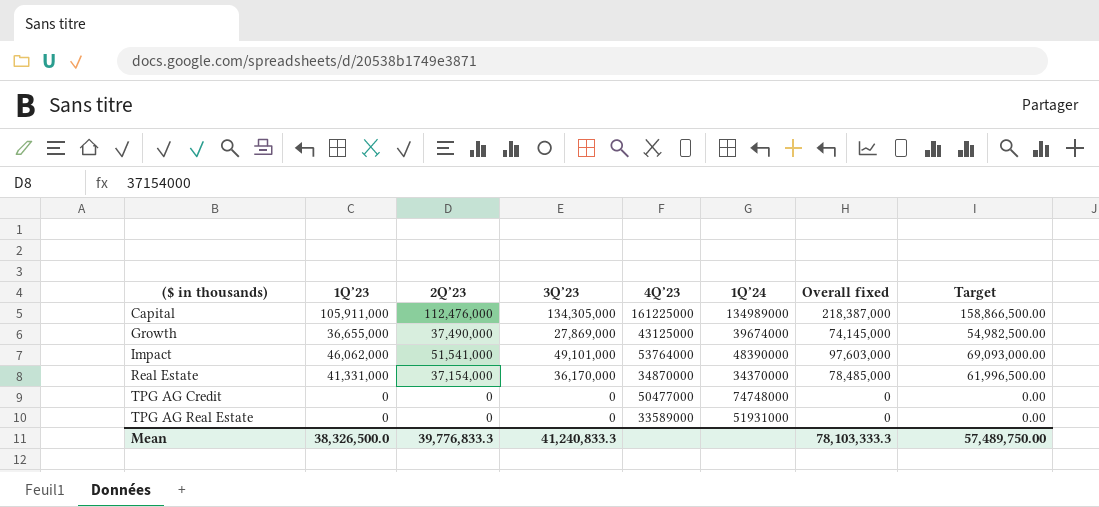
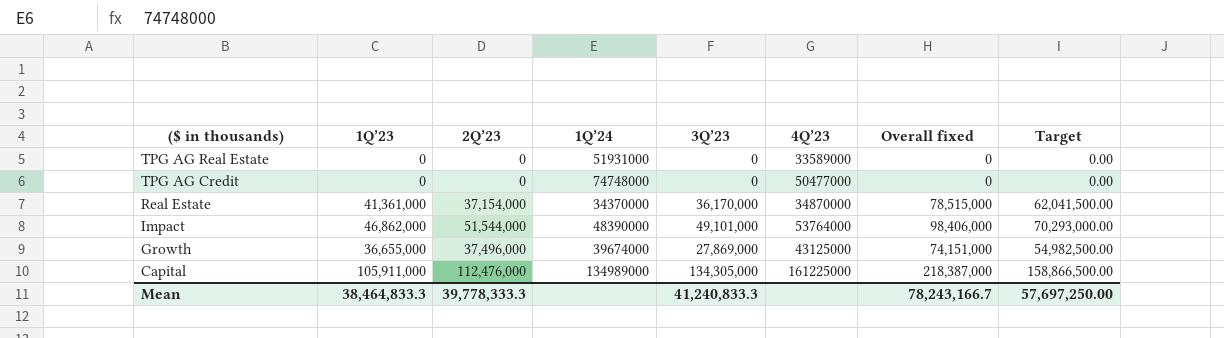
row order: ($ in thousands) ascending -> ($ in thousands) descending
column 1Q’24 | position: 6 -> 4
Real Estate | 1Q’23: 41,331,000 -> 41,361,000
Real Estate | Overall fixed: 78,485,000 -> 78,515,000
Real Estate | Target: 61,996,500.00 -> 62,041,500.00
Impact | 1Q’23: 46,062,000 -> 46,862,000
Impact | 2Q’23: 51,541,000 -> 51,544,000
Impact | Overall fixed: 97,603,000 -> 98,406,000
Impact | Target: 69,093,000.00 -> 70,293,000.00
Growth | 2Q’23: 37,490,000 -> 37,496,000
Growth | Overall fixed: 74,145,000 -> 74,151,000
Mean | 1Q’23: 38,326,500.0 -> 38,464,833.3
Mean | 2Q’23: 39,776,833.3 -> 39,778,333.3
Mean | Overall fixed: 78,103,333.3 -> 78,243,166.7
Mean | Target: 57,489,750.00 -> 57,697,250.00

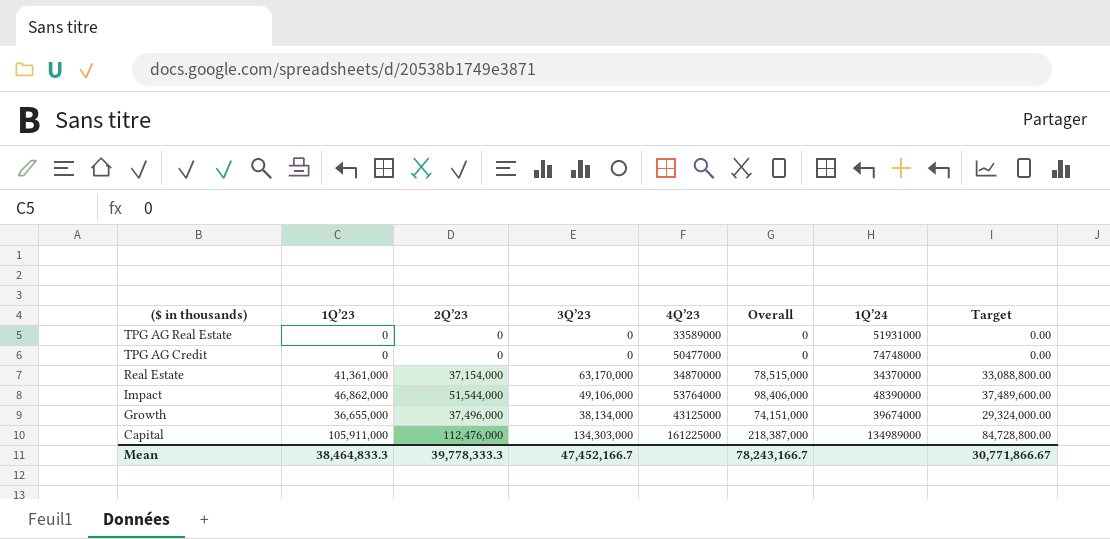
column name: Overall fixed -> Overall
column 1Q’24 | position: 4 -> 7
column Target | formula: [1Q’23] * 1.5 -> [1Q’23] * 0.8
Real Estate | 3Q’23: 36,170,000 -> 63,170,000
Impact | 3Q’23: 49,101,000 -> 49,106,000
Growth | 3Q’23: 27,869,000 -> 38,134,000
Capital | 3Q’23: 134,305,000 -> 134,303,000
Mean | 3Q’23: 41,240,833.3 -> 47,452,166.7
Mean | Target: 57,697,250.00 -> 30,771,866.67

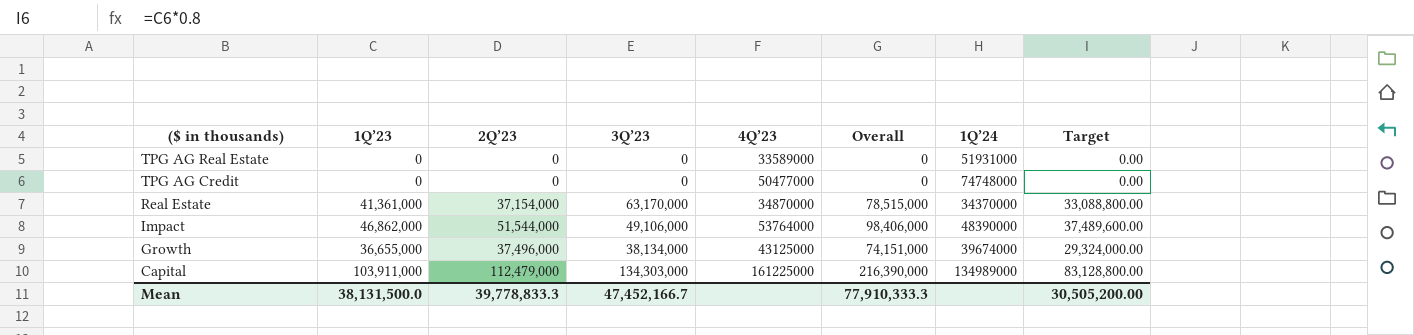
Capital | 1Q’23: 105,911,000 -> 103,911,000
Capital | 2Q’23: 112,476,000 -> 112,479,000
Capital | Overall: 218,387,000 -> 216,390,000
Capital | Target: 84,728,800.00 -> 83,128,800.00
Mean | 1Q’23: 38,464,833.3 -> 38,131,500.0
Mean | 2Q’23: 39,778,333.3 -> 39,778,833.3
Mean | Overall: 78,243,166.7 -> 77,910,333.3
Mean | Target: 30,771,866.67 -> 30,505,200.00

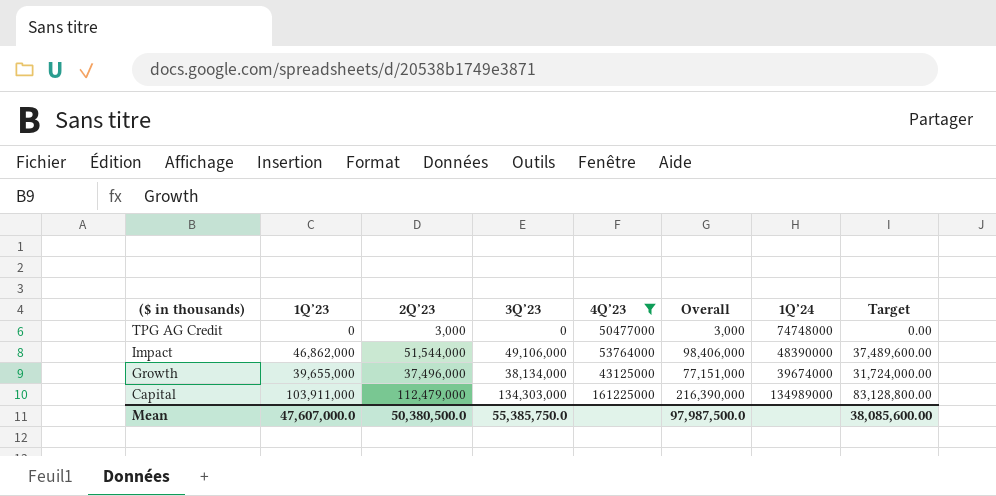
filter: none -> 4Q’23 >= 43125000
TPG AG Credit | 2Q’23: 0 -> 3,000
TPG AG Credit | Overall: 0 -> 3,000
Growth | 1Q’23: 36,655,000 -> 39,655,000
Growth | Overall: 74,151,000 -> 77,151,000
Growth | Target: 29,324,000.00 -> 31,724,000.00
Mean | 1Q’23: 38,131,500.0 -> 47,607,000.0
Mean | 2Q’23: 39,778,833.3 -> 50,380,500.0
Mean | 3Q’23: 47,452,166.7 -> 55,385,750.0
Mean | Overall: 77,910,333.3 -> 97,987,500.0
Mean | Target: 30,505,200.00 -> 38,085,600.00

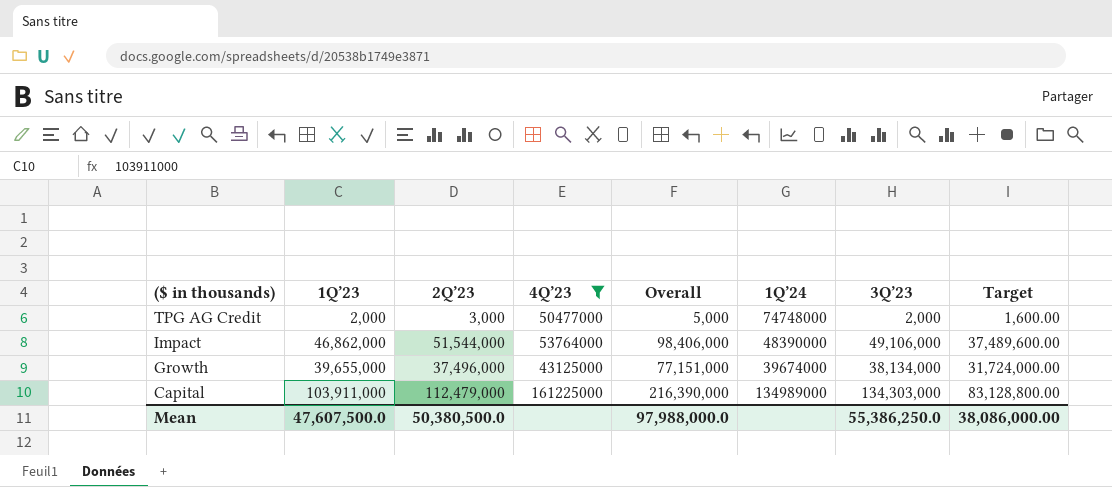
column 3Q’23 | position: 4 -> 7
TPG AG Credit | 1Q’23: 0 -> 2,000
TPG AG Credit | Overall: 3,000 -> 5,000
TPG AG Credit | 3Q’23: 0 -> 2,000
TPG AG Credit | Target: 0.00 -> 1,600.00
Mean | 1Q’23: 47,607,000.0 -> 47,607,500.0
Mean | Overall: 97,987,500.0 -> 97,988,000.0
Mean | 3Q’23: 55,385,750.0 -> 55,386,250.0
Mean | Target: 38,085,600.00 -> 38,086,000.00

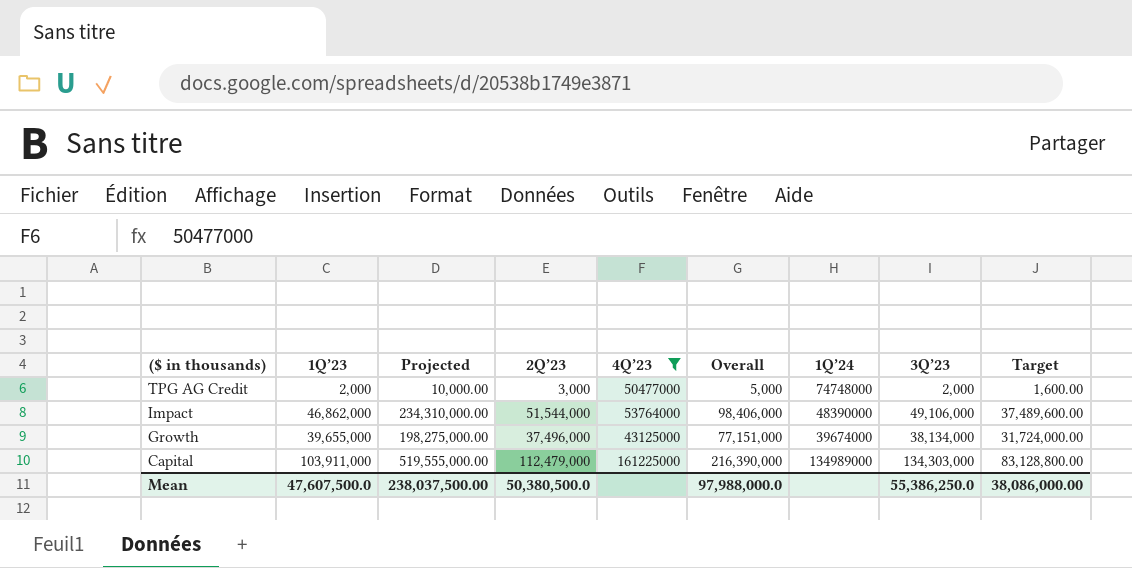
column Projected | formula: none -> [1Q’23] * 5

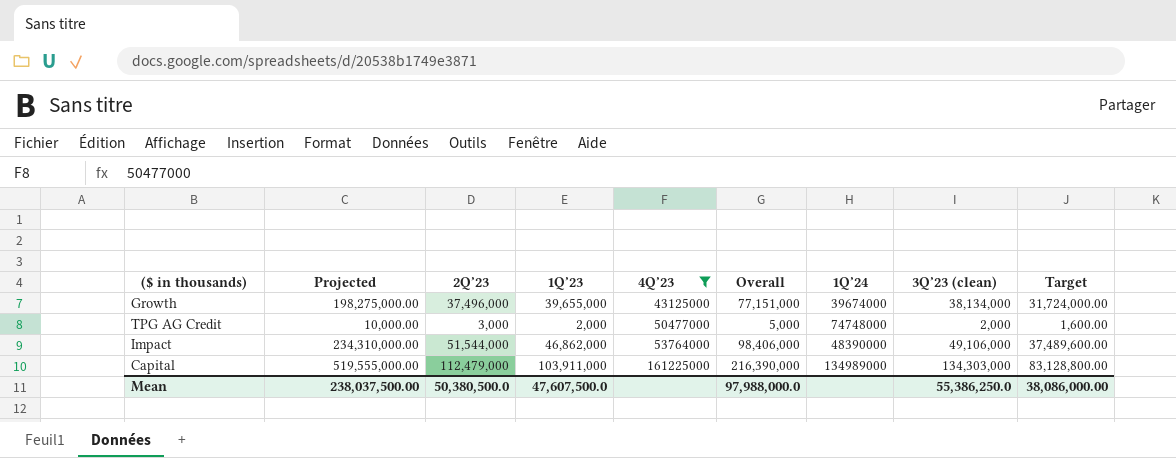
row order: ($ in thousands) descending -> 4Q’23 ascending
column 1Q’23 | position: 2 -> 4
column name: 3Q’23 -> 3Q’23 (clean)

